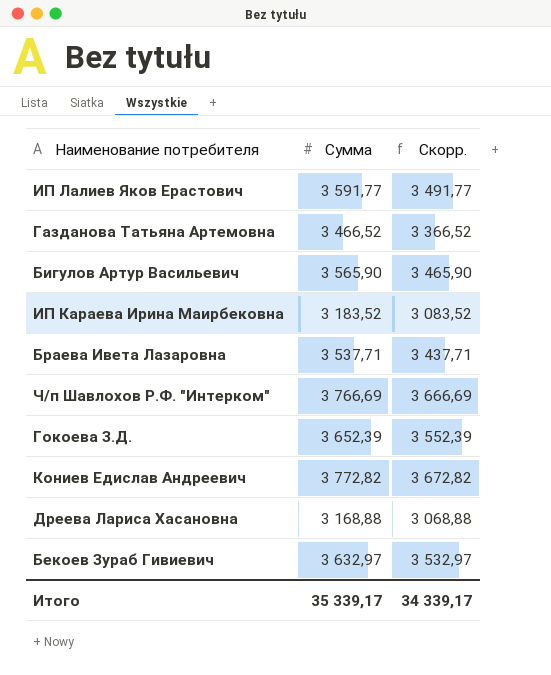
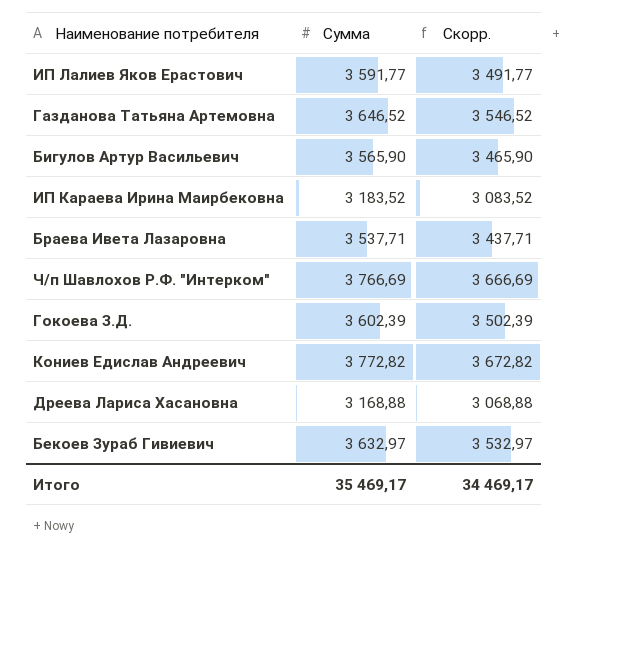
Газданова Татьяна Артемовна | Сумма: 3 466,52 -> 3 646,52
Газданова Татьяна Артемовна | Скорр.: 3 366,52 -> 3 546,52
Гокоева З.Д. | Сумма: 3 652,39 -> 3 602,39
Гокоева З.Д. | Скорр.: 3 552,39 -> 3 502,39
Итого | Сумма: 35 339,17 -> 35 469,17
Итого | Скорр.: 34 339,17 -> 34 469,17

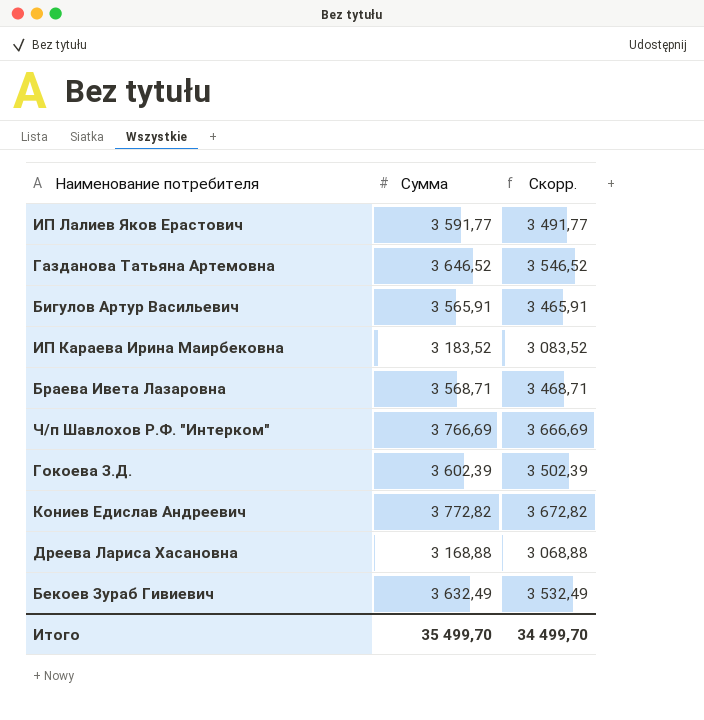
Бигулов Артур Васильевич | Сумма: 3 565,90 -> 3 565,91
Бигулов Артур Васильевич | Скорр.: 3 465,90 -> 3 465,91
Браева Ивета Лазаровна | Сумма: 3 537,71 -> 3 568,71
Браева Ивета Лазаровна | Скорр.: 3 437,71 -> 3 468,71
Бекоев Зураб Гивиевич | Сумма: 3 632,97 -> 3 632,49
Бекоев Зураб Гивиевич | Скорр.: 3 532,97 -> 3 532,49
Итого | Сумма: 35 469,17 -> 35 499,70
Итого | Скорр.: 34 469,17 -> 34 499,70

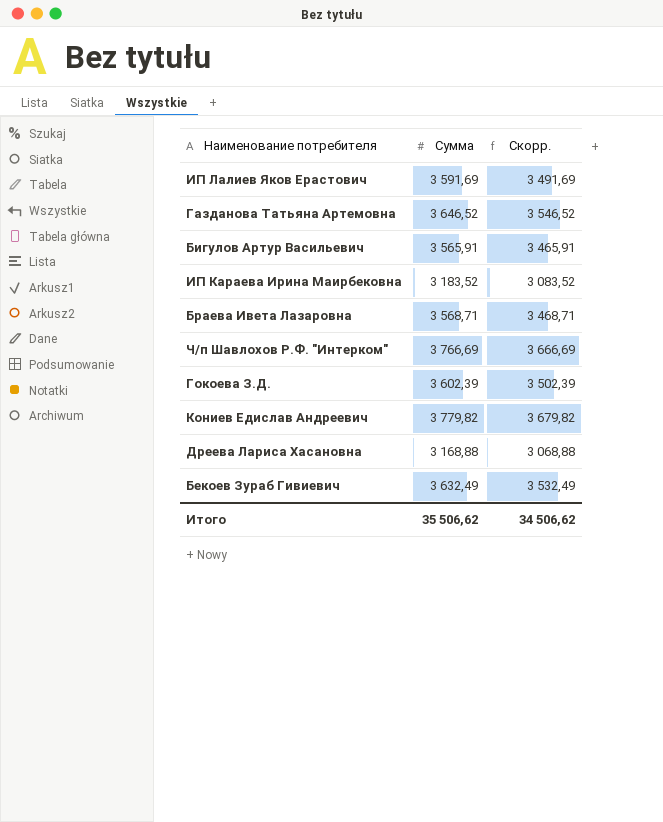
ИП Лалиев Яков Ерастович | Сумма: 3 591,77 -> 3 591,69
ИП Лалиев Яков Ерастович | Скорр.: 3 491,77 -> 3 491,69
Кониев Едислав Андреевич | Сумма: 3 772,82 -> 3 779,82
Кониев Едислав Андреевич | Скорр.: 3 672,82 -> 3 679,82
Итого | Сумма: 35 499,70 -> 35 506,62
Итого | Скорр.: 34 499,70 -> 34 506,62

